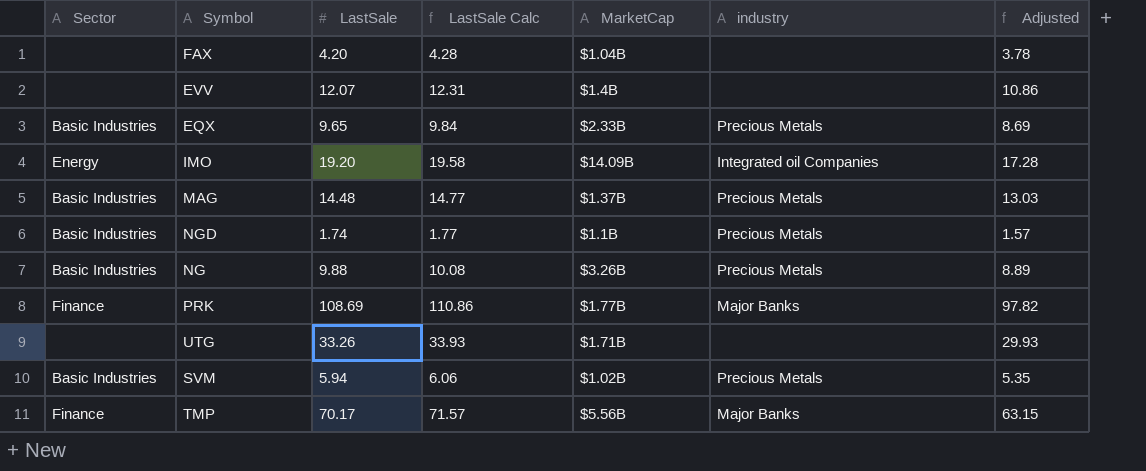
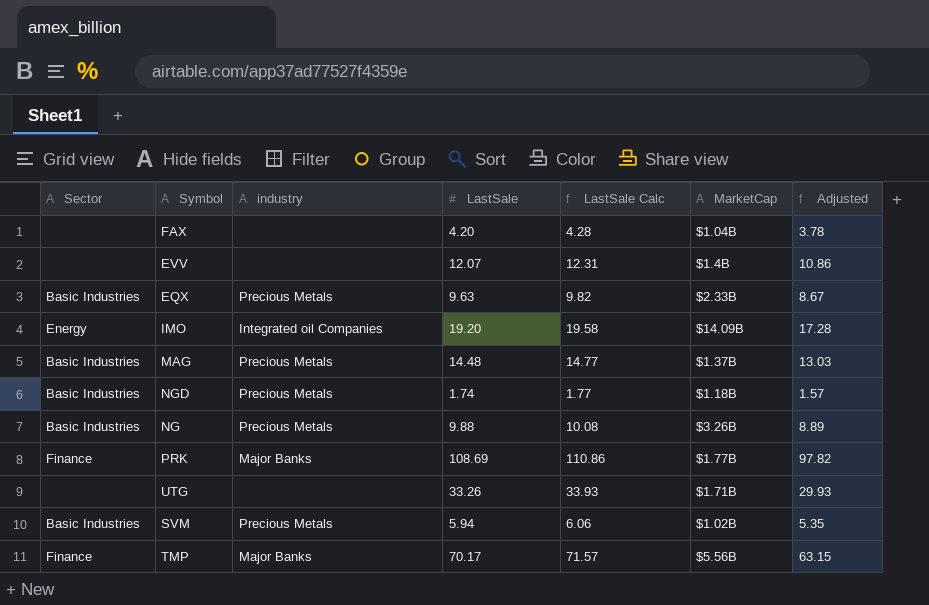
column industry | position: 6 -> 3
EQX | LastSale: 9.65 -> 9.63
EQX | LastSale Calc: 9.84 -> 9.82
EQX | Adjusted: 8.69 -> 8.67
NGD | MarketCap: $1.1B -> $1.18B

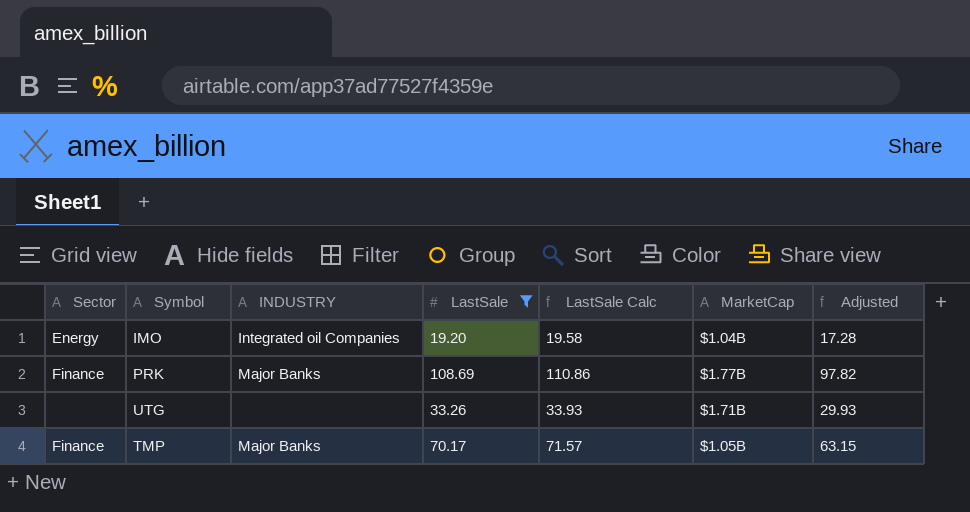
filter: none -> LastSale >= 19.20
column name: industry -> INDUSTRY
IMO | MarketCap: $14.09B -> $1.04B
TMP | MarketCap: $5.56B -> $1.05B

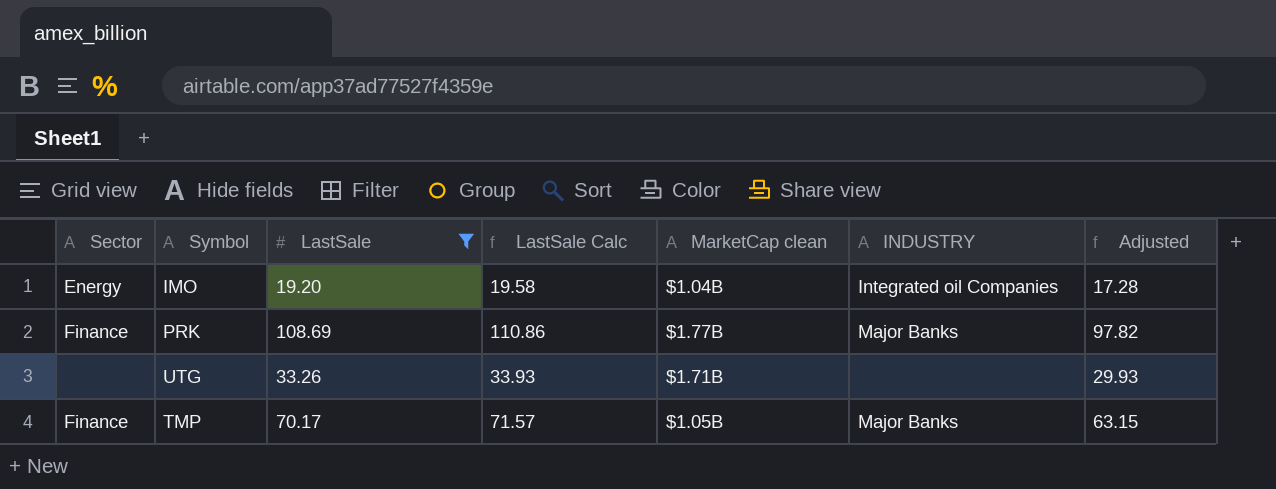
column name: MarketCap -> MarketCap clean
column INDUSTRY | position: 3 -> 6

